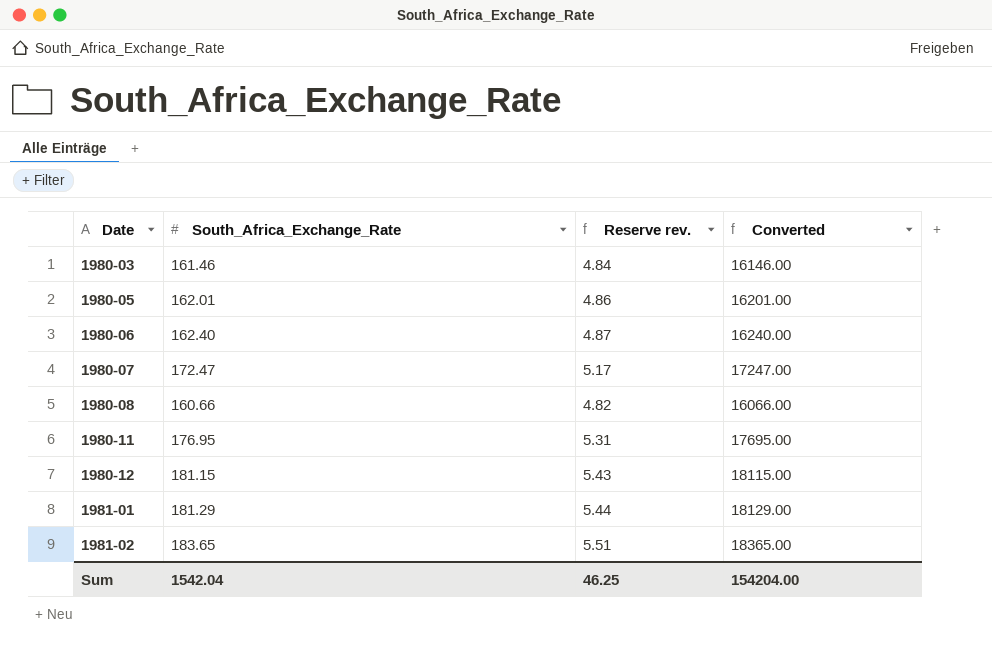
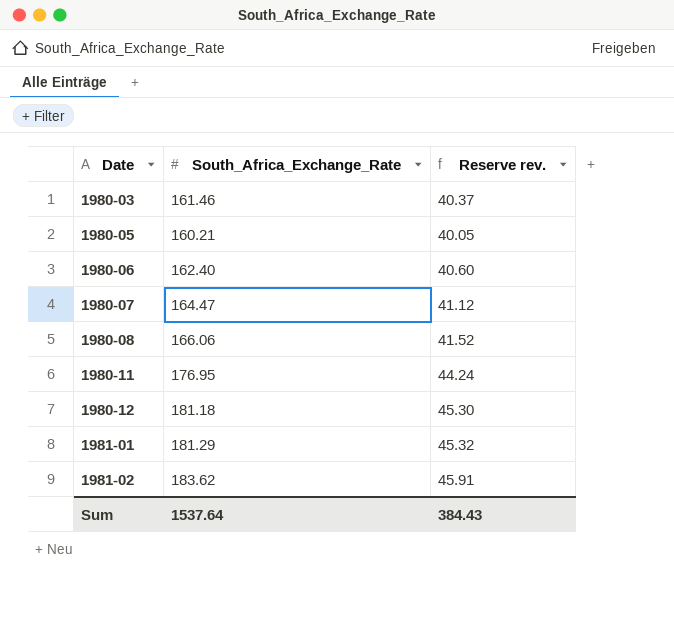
column Converted | formula: [South_Africa_Exchange_Rate] * 100 -> none
column Reserve rev. | formula: [South_Africa_Exchange_Rate] * 0.03 -> [South_Africa_Exchange_Rate] * 0.25
1980-05 | South_Africa_Exchange_Rate: 162.01 -> 160.21
1980-07 | South_Africa_Exchange_Rate: 172.47 -> 164.47
1980-08 | South_Africa_Exchange_Rate: 160.66 -> 166.06
1980-12 | South_Africa_Exchange_Rate: 181.15 -> 181.18
1981-02 | South_Africa_Exchange_Rate: 183.65 -> 183.62
Sum | South_Africa_Exchange_Rate: 1542.04 -> 1537.64
Sum | Reserve rev.: 46.25 -> 384.43

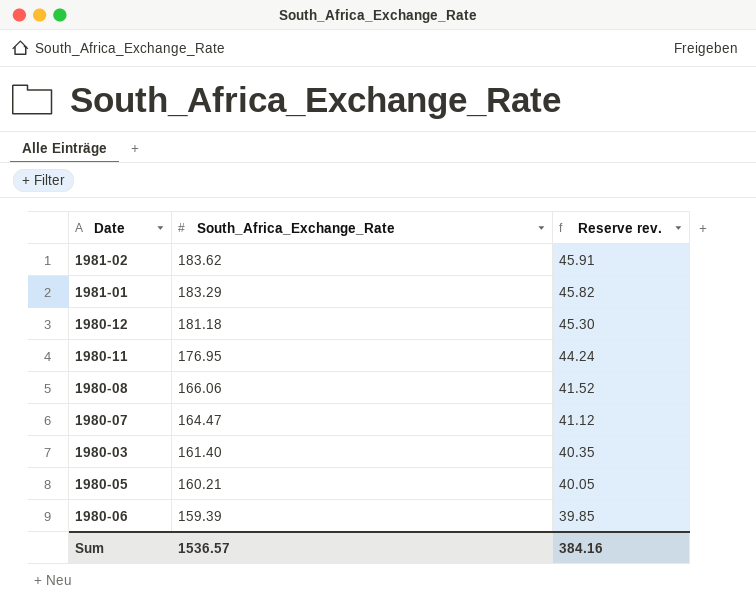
row order: Date ascending -> South_Africa_Exchange_Rate descending
1981-01 | South_Africa_Exchange_Rate: 181.29 -> 183.29
1981-01 | Reserve rev.: 45.32 -> 45.82
1980-03 | South_Africa_Exchange_Rate: 161.46 -> 161.40
1980-03 | Reserve rev.: 40.37 -> 40.35
1980-06 | South_Africa_Exchange_Rate: 162.40 -> 159.39
1980-06 | Reserve rev.: 40.60 -> 39.85
Sum | South_Africa_Exchange_Rate: 1537.64 -> 1536.57
Sum | Reserve rev.: 384.43 -> 384.16

